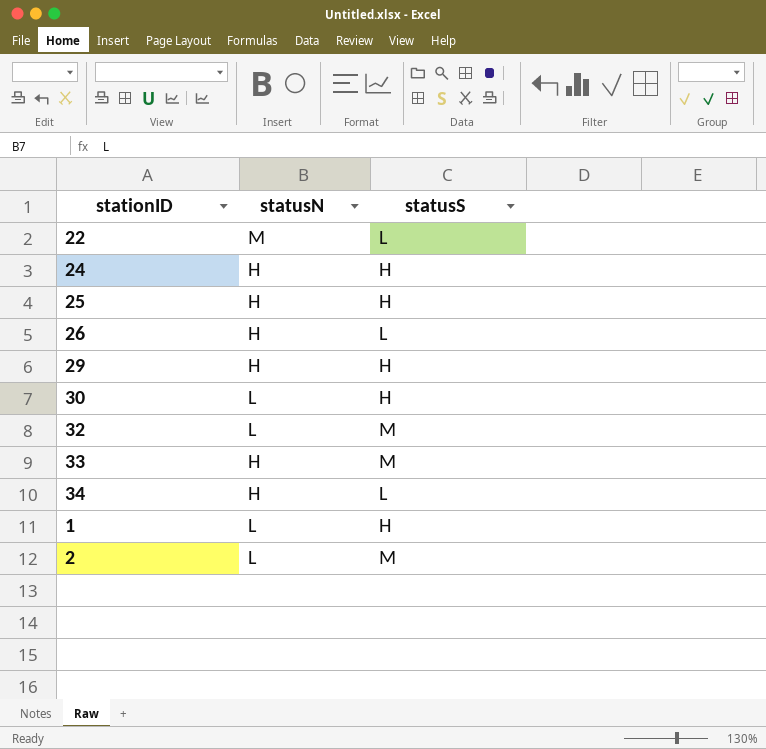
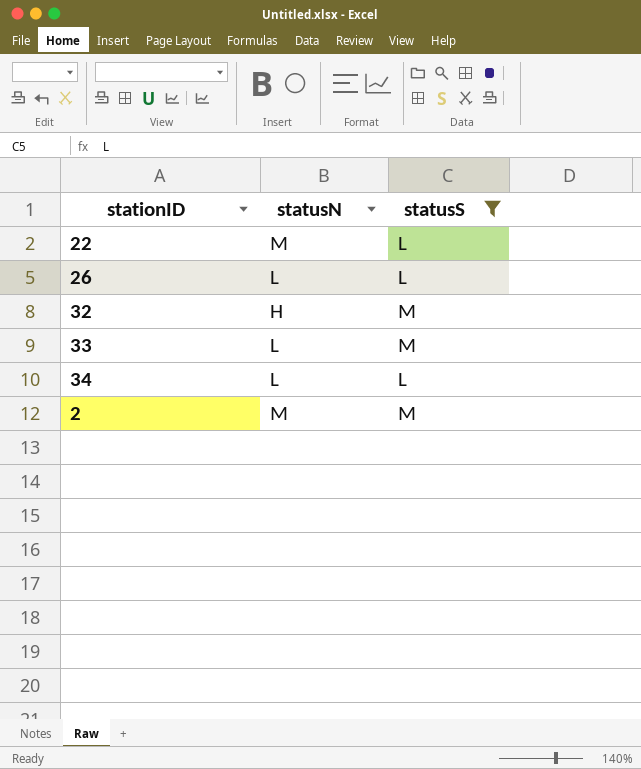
filter: none -> statusS != H
26 | statusN: H -> L
32 | statusN: L -> H
33 | statusN: H -> L
34 | statusN: H -> L
2 | statusN: L -> M

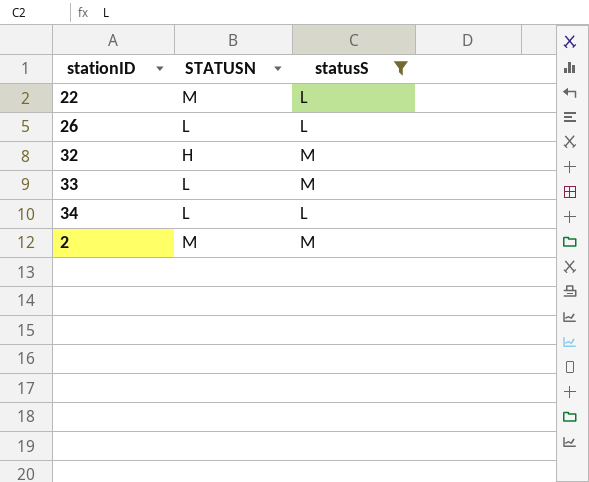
column name: statusN -> STATUSN

